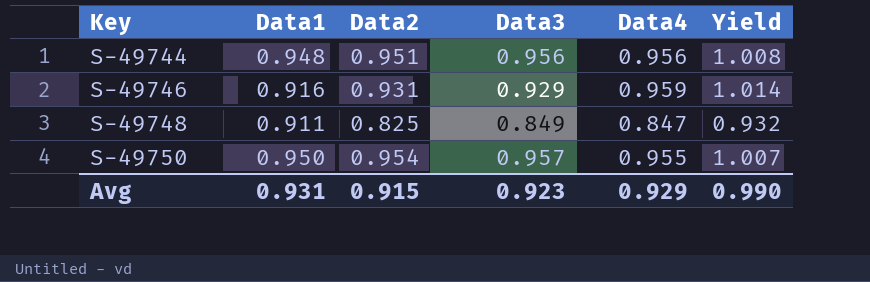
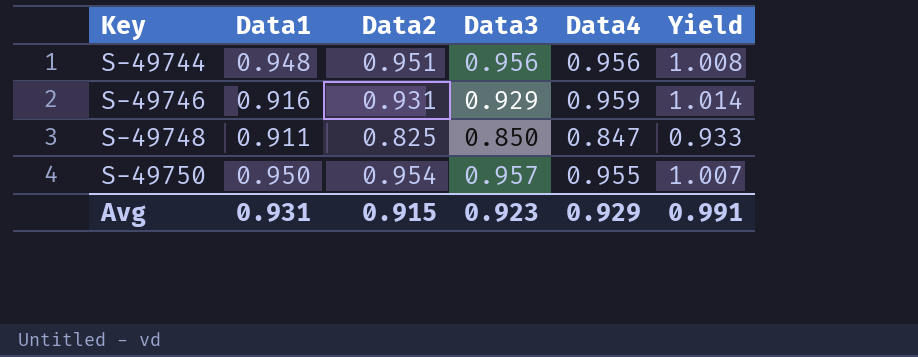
S-49748 | Data3: 0.849 -> 0.850
S-49748 | Yield: 0.932 -> 0.933
Avg | Yield: 0.990 -> 0.991

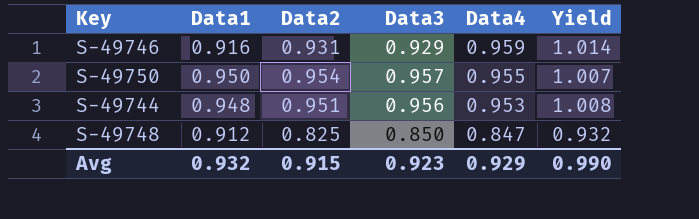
row order: Key ascending -> Data4 descending
S-49744 | Data4: 0.956 -> 0.953
S-49748 | Data1: 0.911 -> 0.912
S-49748 | Yield: 0.933 -> 0.932
Avg | Data1: 0.931 -> 0.932
Avg | Yield: 0.991 -> 0.990

